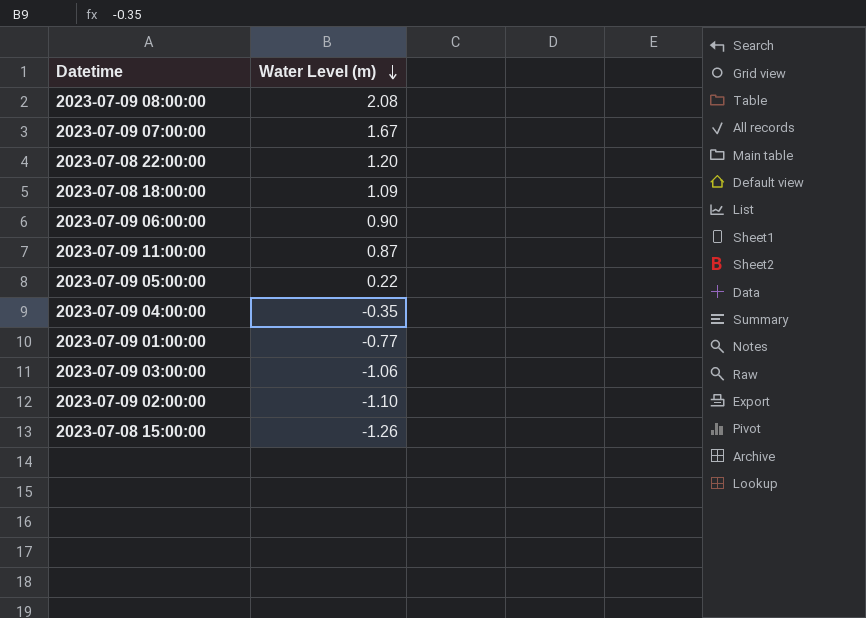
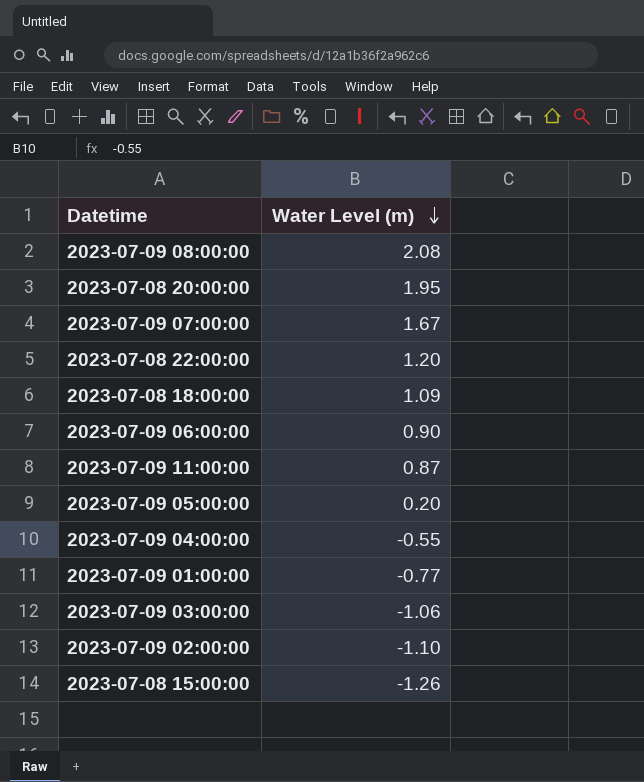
row 2023-07-08 20:00:00: none -> 1.95
2023-07-09 05:00:00 | Water Level (m): 0.22 -> 0.20
2023-07-09 04:00:00 | Water Level (m): -0.35 -> -0.55

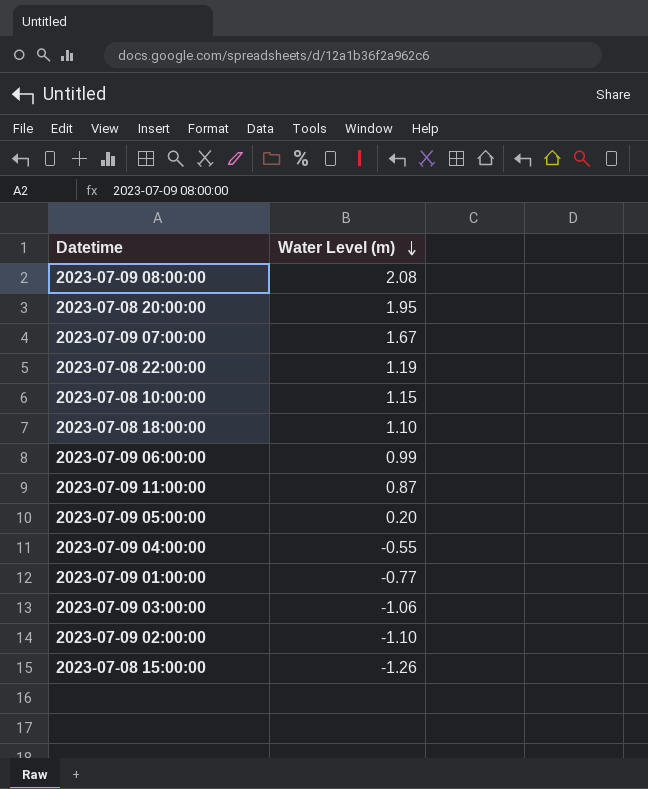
2023-07-08 22:00:00 | Water Level (m): 1.20 -> 1.19
row 2023-07-08 10:00:00: none -> 1.15
2023-07-08 18:00:00 | Water Level (m): 1.09 -> 1.10
2023-07-09 06:00:00 | Water Level (m): 0.90 -> 0.99

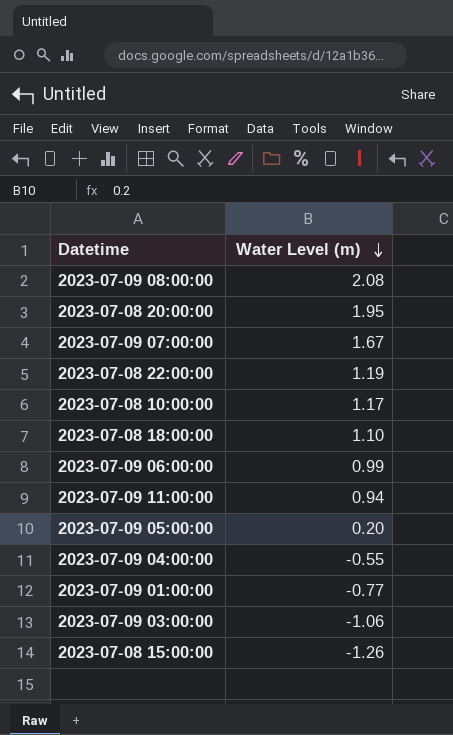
row 2023-07-09 02:00:00: -1.10 -> none
2023-07-08 10:00:00 | Water Level (m): 1.15 -> 1.17
2023-07-09 11:00:00 | Water Level (m): 0.87 -> 0.94

